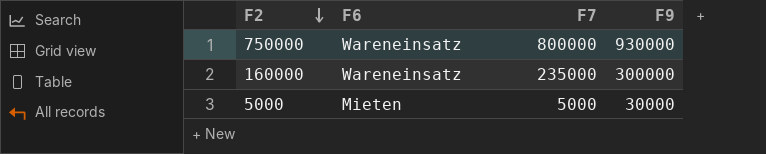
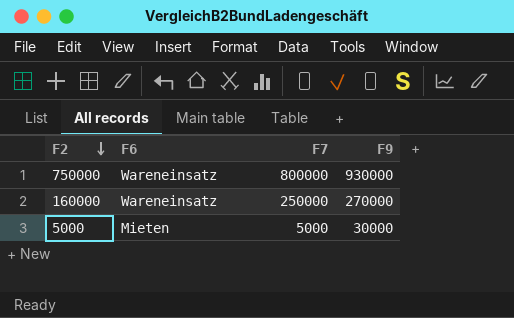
160000 | F7: 235000 -> 250000
160000 | F9: 300000 -> 270000

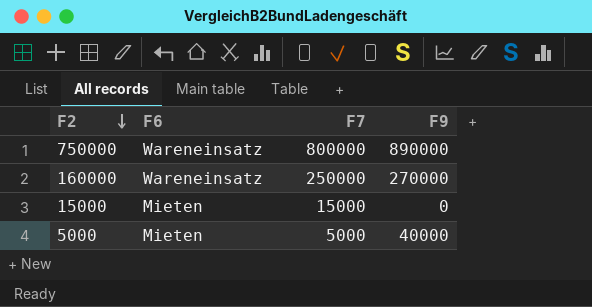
750000 | F9: 930000 -> 890000
row 15000: none -> Mieten | 15000 | 0
5000 | F9: 30000 -> 40000

